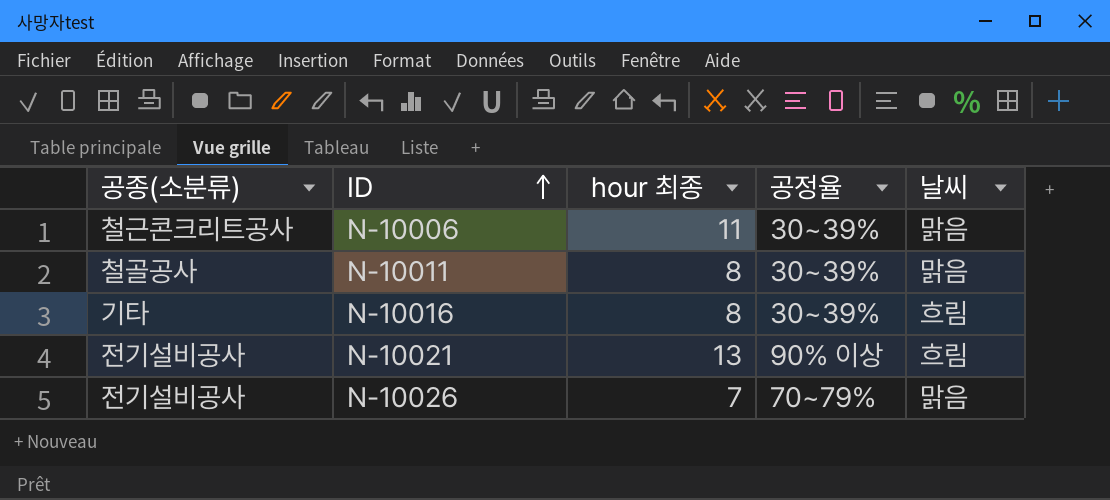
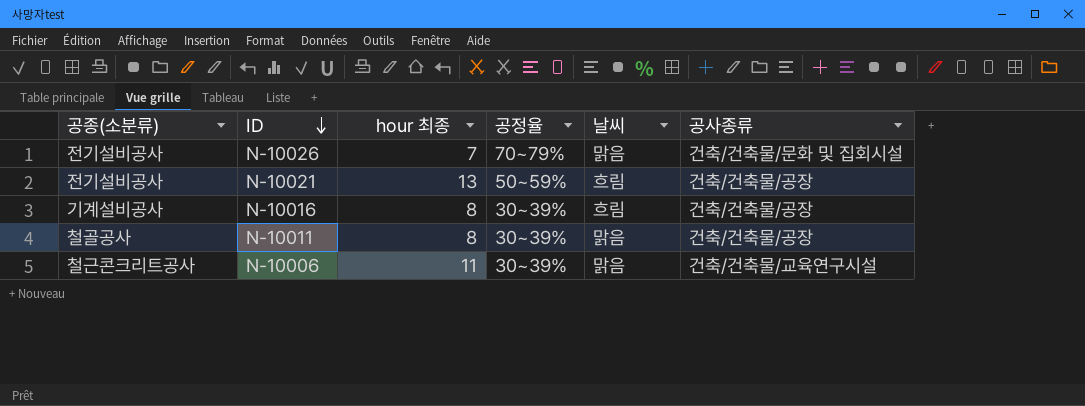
row order: ID ascending -> ID descending
column 공사종류 | position: none -> 6
N-10021 | 공정율: 90% 이상 -> 50~59%
N-10016 | 공종(소분류): 기타 -> 기계설비공사

